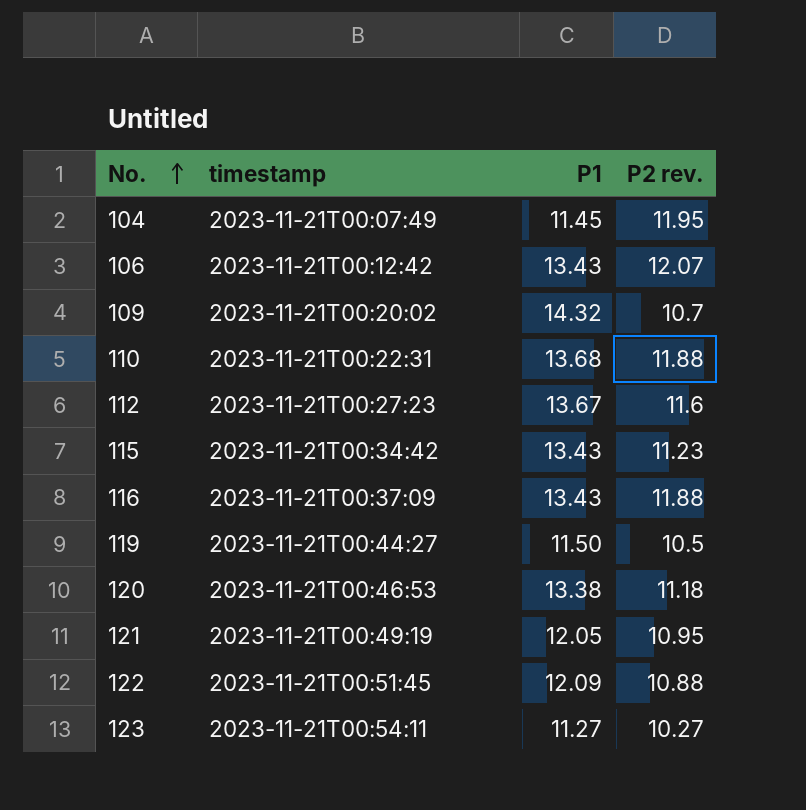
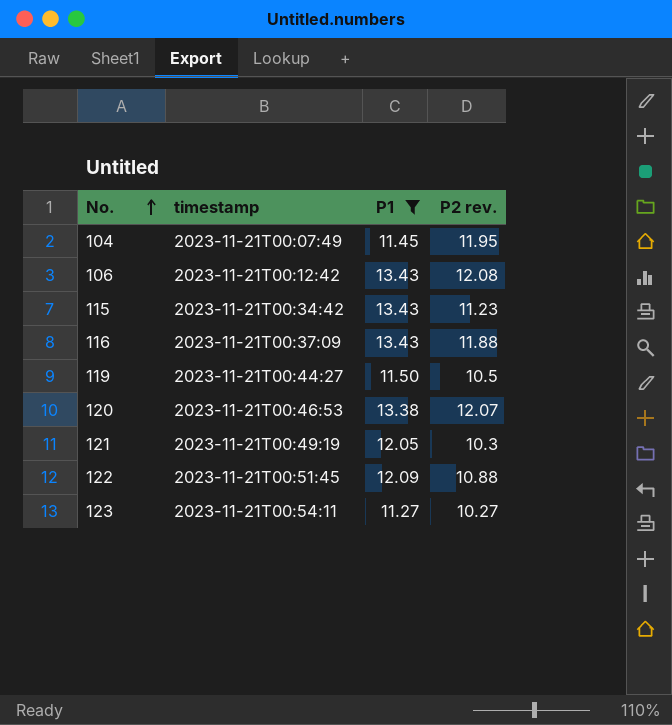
filter: none -> P1 <= 13.43
106 | P2 rev.: 12.07 -> 12.08
120 | P2 rev.: 11.18 -> 12.07
121 | P2 rev.: 10.95 -> 10.3

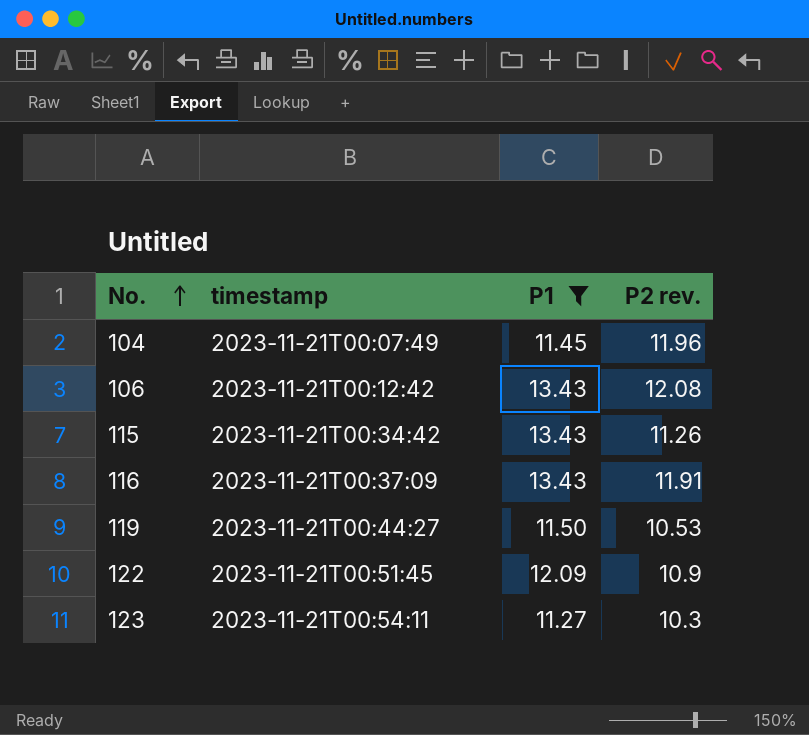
row 120: 2023-11-21T00:46:53 | 13.38 | 12.07 -> none
row 121: 2023-11-21T00:49:19 | 12.05 | 10.3 -> none
104 | P2 rev.: 11.95 -> 11.96
115 | P2 rev.: 11.23 -> 11.26
116 | P2 rev.: 11.88 -> 11.91
119 | P2 rev.: 10.5 -> 10.53
122 | P2 rev.: 10.88 -> 10.9
123 | P2 rev.: 10.27 -> 10.3

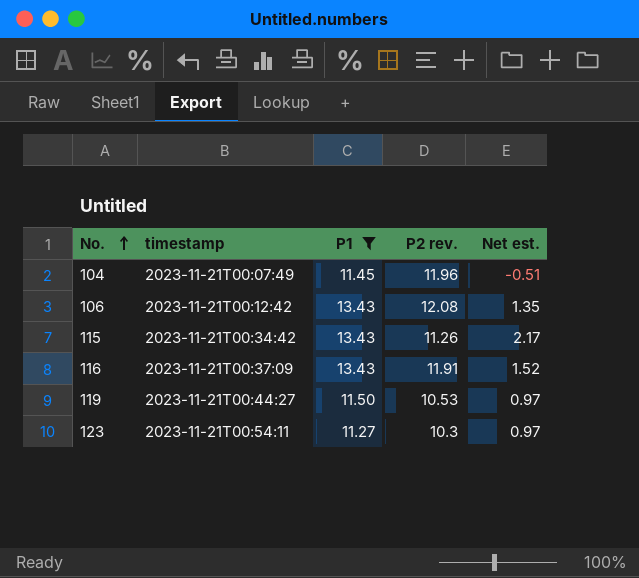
column Net est. | formula: none -> [P1] - [P2 rev.]
row 122: 2023-11-21T00:51:45 | 12.09 | 10.9 -> none

